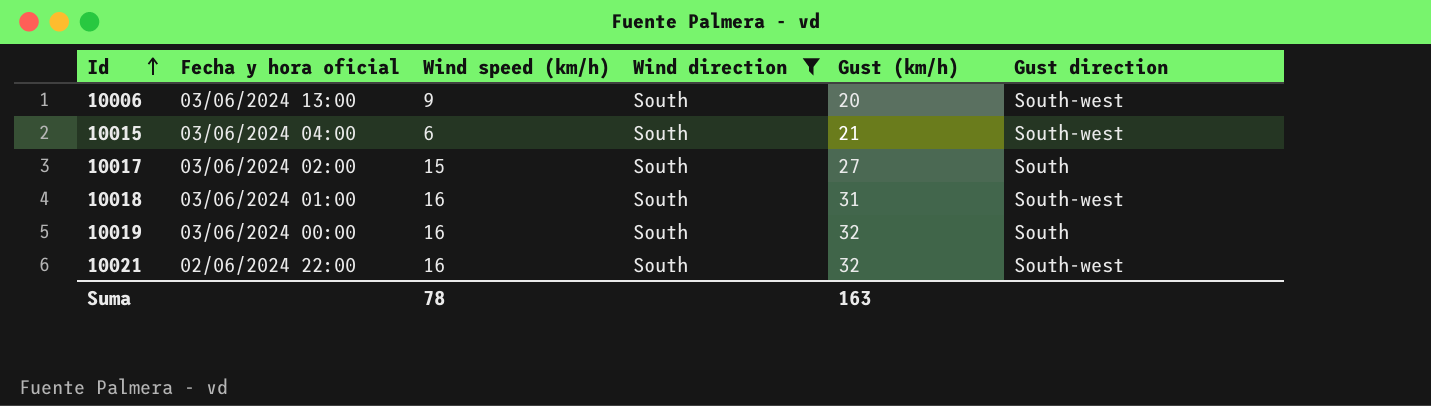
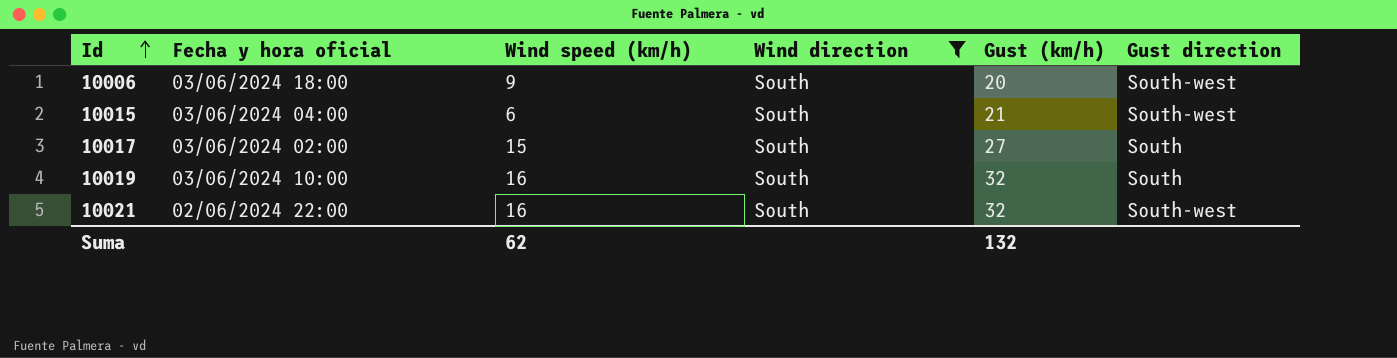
row 10018: 03/06/2024 01:00 | 16 | South | 31 | South-west -> none
10006 | Fecha y hora oficial: 03/06/2024 13:00 -> 03/06/2024 18:00
10019 | Fecha y hora oficial: 03/06/2024 00:00 -> 03/06/2024 10:00
Suma | Wind speed (km/h): 78 -> 62
Suma | Gust (km/h): 163 -> 132

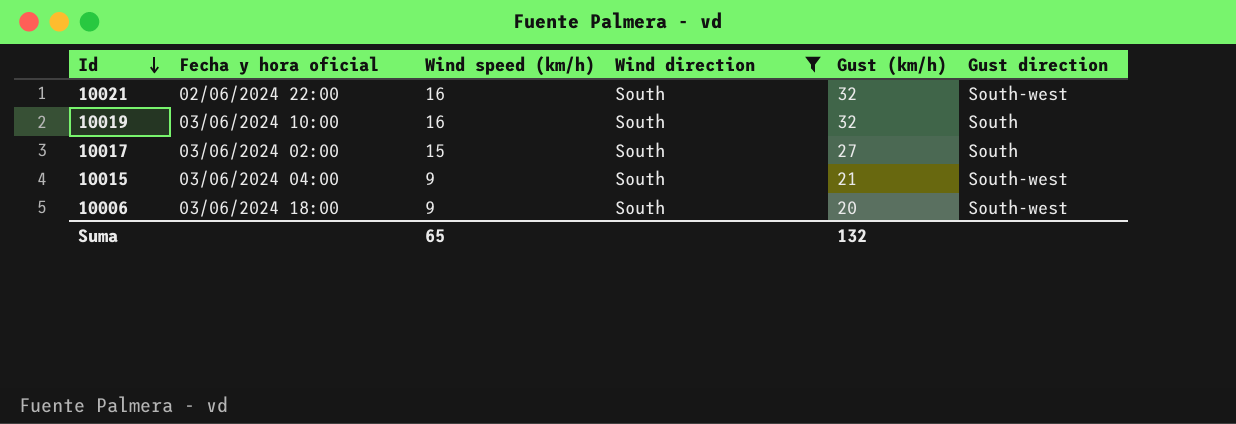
row order: Id ascending -> Id descending
10015 | Wind speed (km/h): 6 -> 9
Suma | Wind speed (km/h): 62 -> 65

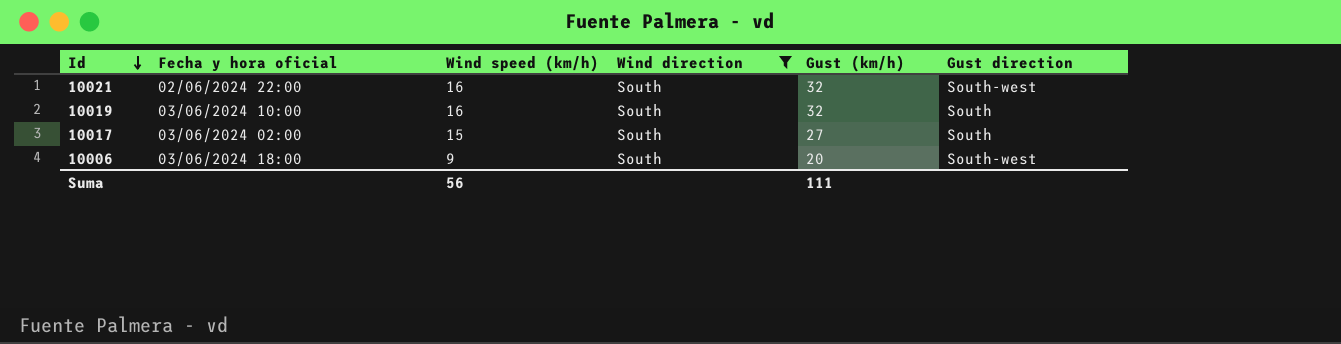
row 10015: 03/06/2024 04:00 | 9 | South | 21 | South-west -> none
Suma | Wind speed (km/h): 65 -> 56
Suma | Gust (km/h): 132 -> 111

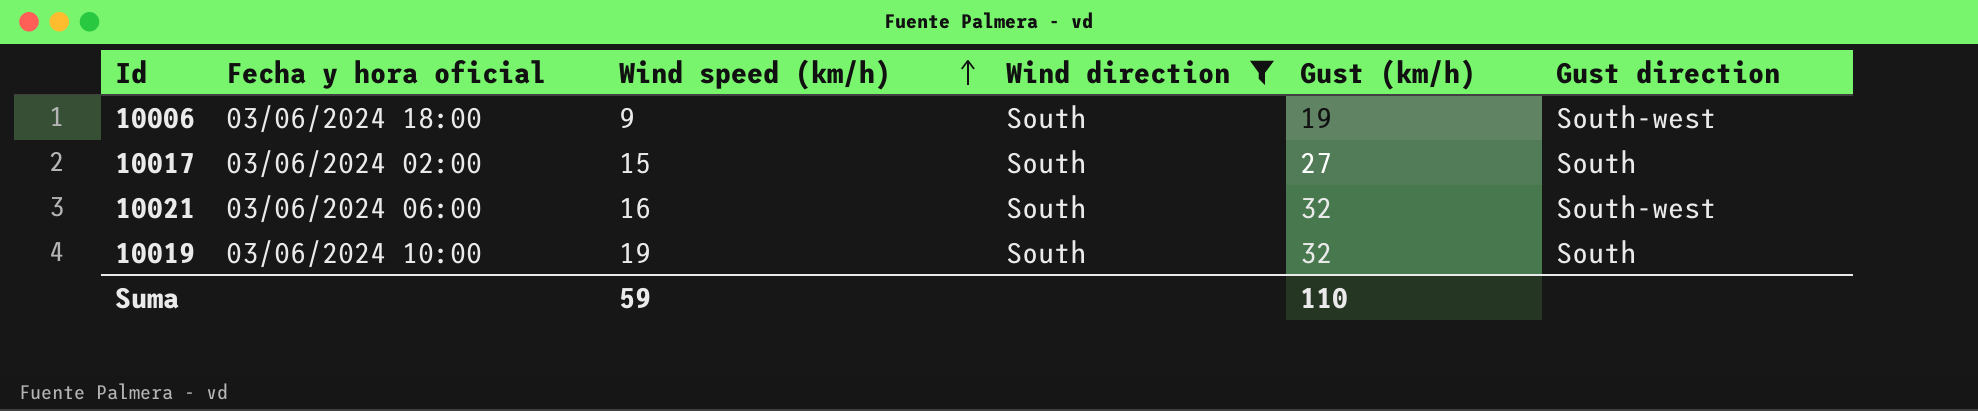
row order: Id descending -> Wind speed (km/h) ascending
10006 | Gust (km/h): 20 -> 19
10021 | Fecha y hora oficial: 02/06/2024 22:00 -> 03/06/2024 06:00
10019 | Wind speed (km/h): 16 -> 19
Suma | Wind speed (km/h): 56 -> 59
Suma | Gust (km/h): 111 -> 110

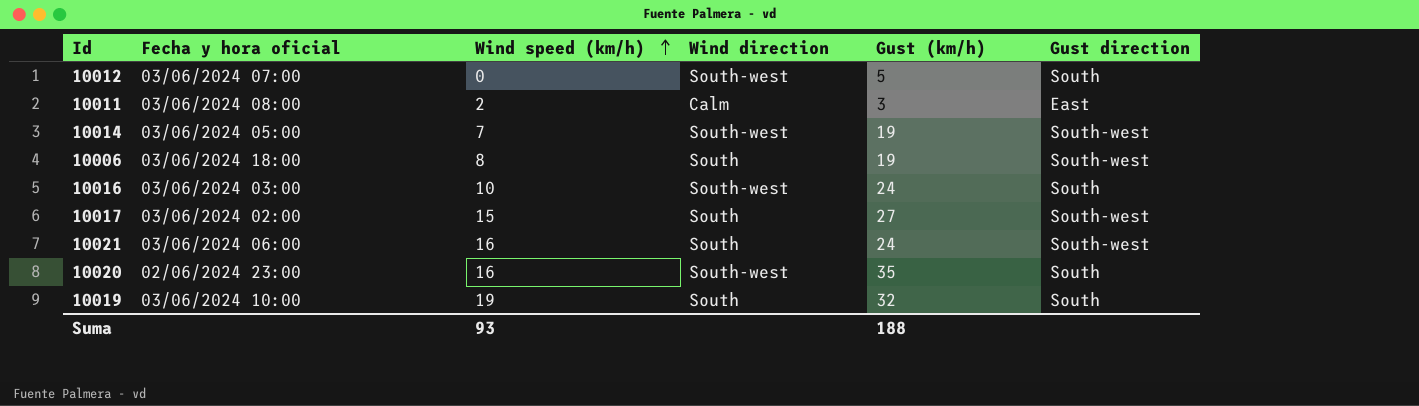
filter: Wind direction = South -> none
10006 | Wind speed (km/h): 9 -> 8
10017 | Gust direction: South -> South-west
10021 | Gust (km/h): 32 -> 24
Suma | Wind speed (km/h): 59 -> 93
Suma | Gust (km/h): 110 -> 188

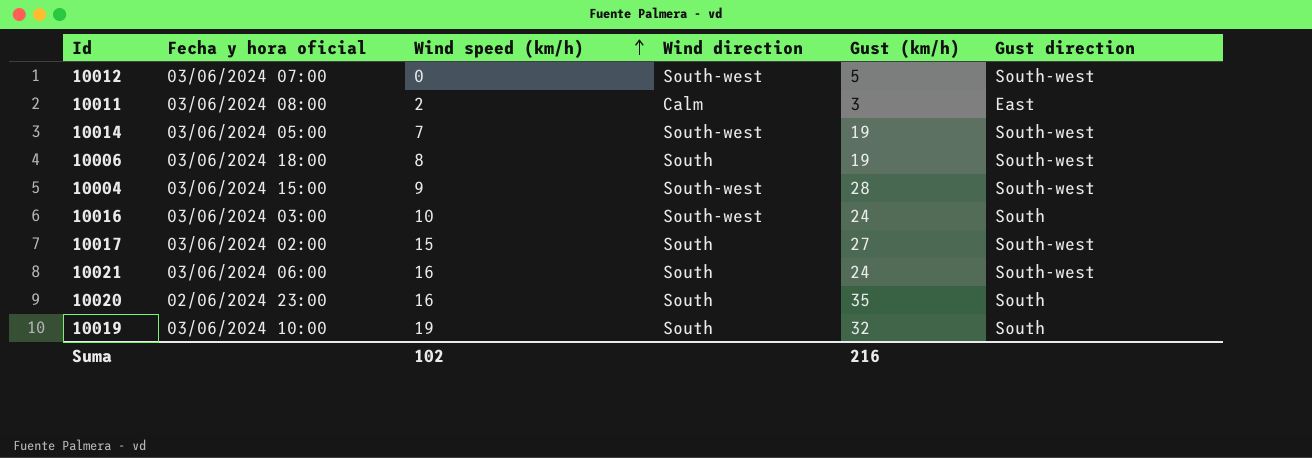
10012 | Gust direction: South -> South-west
row 10004: none -> 03/06/2024 15:00 | 9 | South-west | 28 | South-west
10020 | Wind direction: South-west -> South
Suma | Wind speed (km/h): 93 -> 102
Suma | Gust (km/h): 188 -> 216

